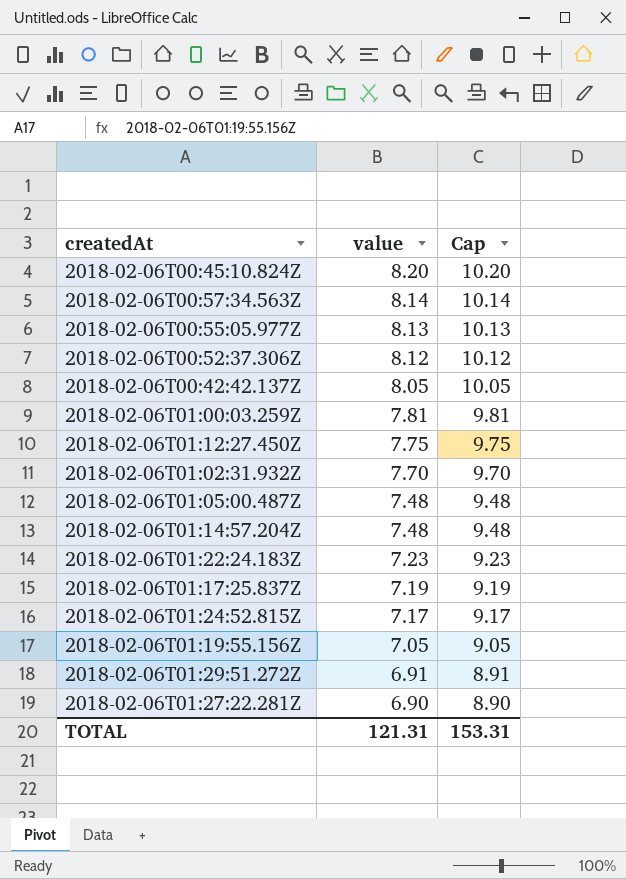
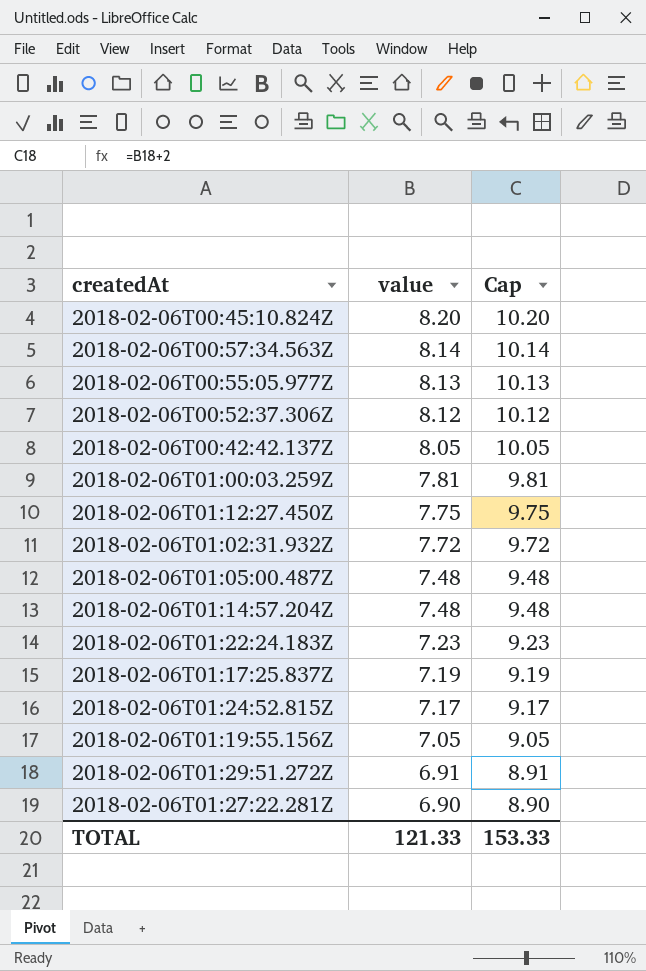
2018-02-06T01:02:31.932Z | value: 7.70 -> 7.72
2018-02-06T01:02:31.932Z | Cap: 9.70 -> 9.72
TOTAL | value: 121.31 -> 121.33
TOTAL | Cap: 153.31 -> 153.33

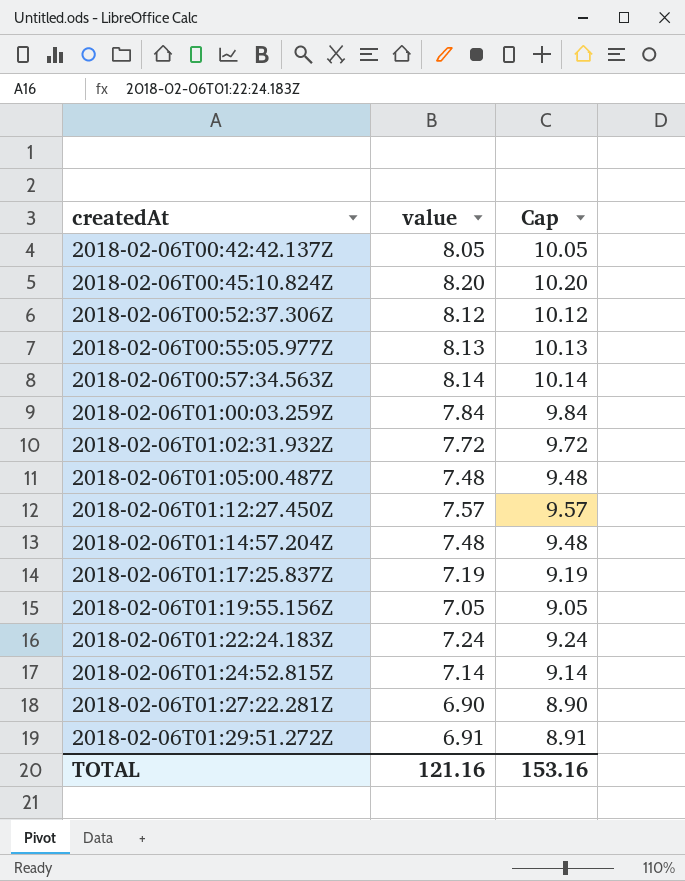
row order: value descending -> createdAt ascending
2018-02-06T01:00:03.259Z | value: 7.81 -> 7.84
2018-02-06T01:00:03.259Z | Cap: 9.81 -> 9.84
2018-02-06T01:12:27.450Z | value: 7.75 -> 7.57
2018-02-06T01:12:27.450Z | Cap: 9.75 -> 9.57
2018-02-06T01:22:24.183Z | value: 7.23 -> 7.24
2018-02-06T01:22:24.183Z | Cap: 9.23 -> 9.24
2018-02-06T01:24:52.815Z | value: 7.17 -> 7.14
2018-02-06T01:24:52.815Z | Cap: 9.17 -> 9.14
TOTAL | value: 121.33 -> 121.16
TOTAL | Cap: 153.33 -> 153.16

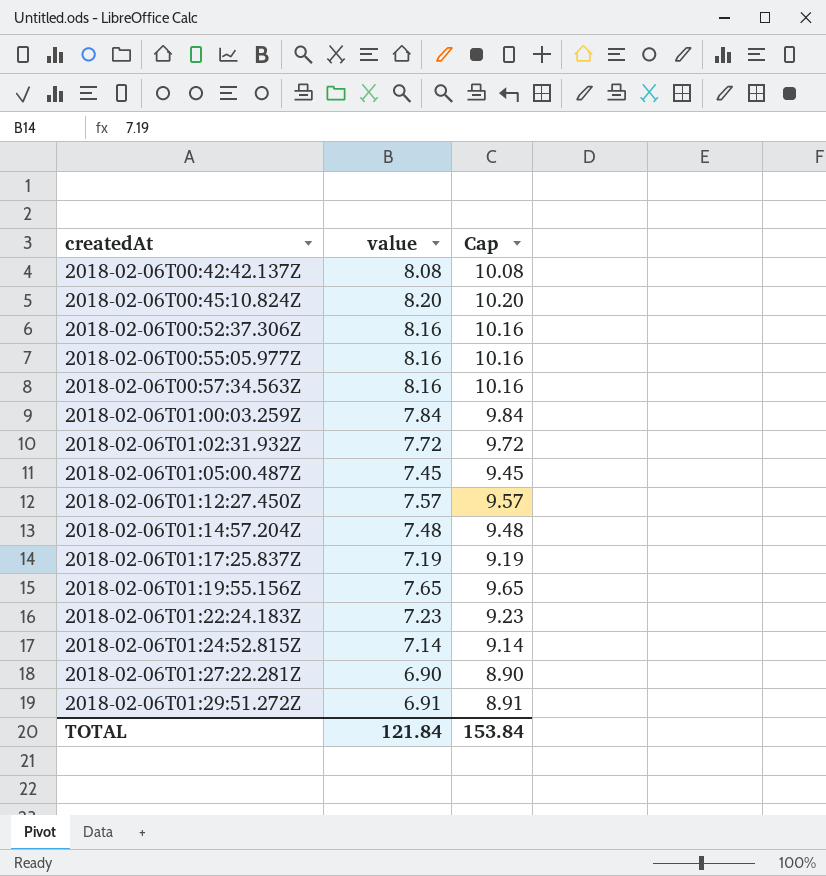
2018-02-06T00:42:42.137Z | value: 8.05 -> 8.08
2018-02-06T00:42:42.137Z | Cap: 10.05 -> 10.08
2018-02-06T00:52:37.306Z | value: 8.12 -> 8.16
2018-02-06T00:52:37.306Z | Cap: 10.12 -> 10.16
2018-02-06T00:55:05.977Z | value: 8.13 -> 8.16
2018-02-06T00:55:05.977Z | Cap: 10.13 -> 10.16
2018-02-06T00:57:34.563Z | value: 8.14 -> 8.16
2018-02-06T00:57:34.563Z | Cap: 10.14 -> 10.16
2018-02-06T01:05:00.487Z | value: 7.48 -> 7.45
2018-02-06T01:05:00.487Z | Cap: 9.48 -> 9.45
2018-02-06T01:19:55.156Z | value: 7.05 -> 7.65
2018-02-06T01:19:55.156Z | Cap: 9.05 -> 9.65
2018-02-06T01:22:24.183Z | value: 7.24 -> 7.23
2018-02-06T01:22:24.183Z | Cap: 9.24 -> 9.23
TOTAL | value: 121.16 -> 121.84
TOTAL | Cap: 153.16 -> 153.84

